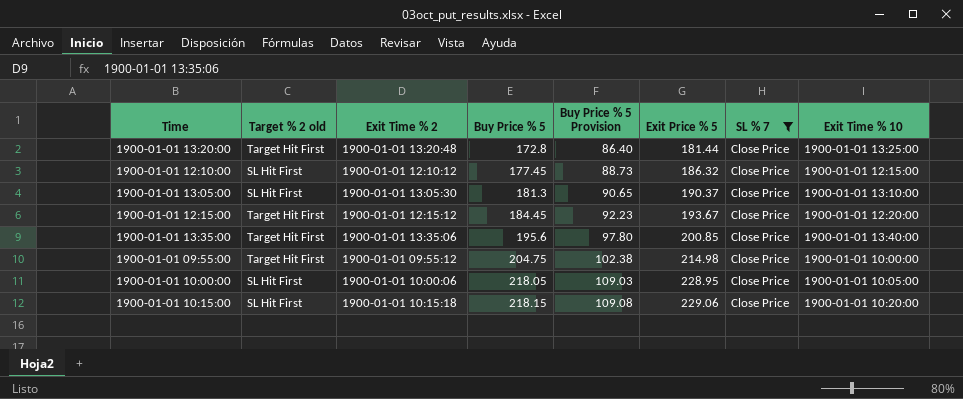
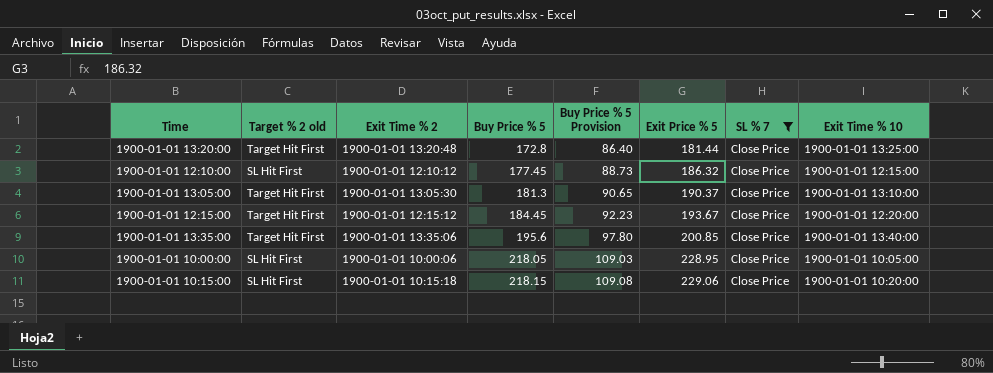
row 1900-01-01 09:55:00: Target Hit First | 1900-01-01 09:55:12 | 204.75 | 102.38 | 214.98 | Close Price | 1900-01-01 10:00:00 -> none
1900-01-01 13:05:00 | Target % 2 old: SL Hit First -> Target Hit First

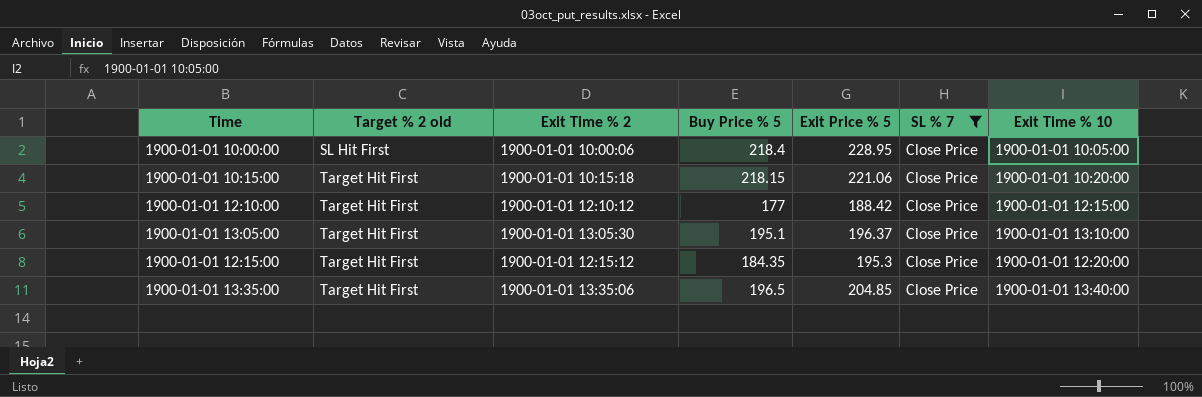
row order: Buy Price % 5 ascending -> Target % 2 old ascending
column Buy Price % 5 Provision | formula: [Buy Price % 5] * 0.5 -> none
row 1900-01-01 13:20:00: Target Hit First | 1900-01-01 13:20:48 | 172.8 | 86.40 | 181.44 | Close Price | 1900-01-01 13:25:00 -> none
1900-01-01 10:00:00 | Buy Price % 5: 218.05 -> 218.4
1900-01-01 10:15:00 | Target % 2 old: SL Hit First -> Target Hit First
1900-01-01 10:15:00 | Exit Price % 5: 229.06 -> 221.06
1900-01-01 12:10:00 | Target % 2 old: SL Hit First -> Target Hit First
1900-01-01 12:10:00 | Buy Price % 5: 177.45 -> 177
1900-01-01 12:10:00 | Exit Price % 5: 186.32 -> 188.42
1900-01-01 13:05:00 | Buy Price % 5: 181.3 -> 195.1
1900-01-01 13:05:00 | Exit Price % 5: 190.37 -> 196.37
1900-01-01 12:15:00 | Buy Price % 5: 184.45 -> 184.35
1900-01-01 12:15:00 | Exit Price % 5: 193.67 -> 195.3
1900-01-01 13:35:00 | Buy Price % 5: 195.6 -> 196.5
1900-01-01 13:35:00 | Exit Price % 5: 200.85 -> 204.85

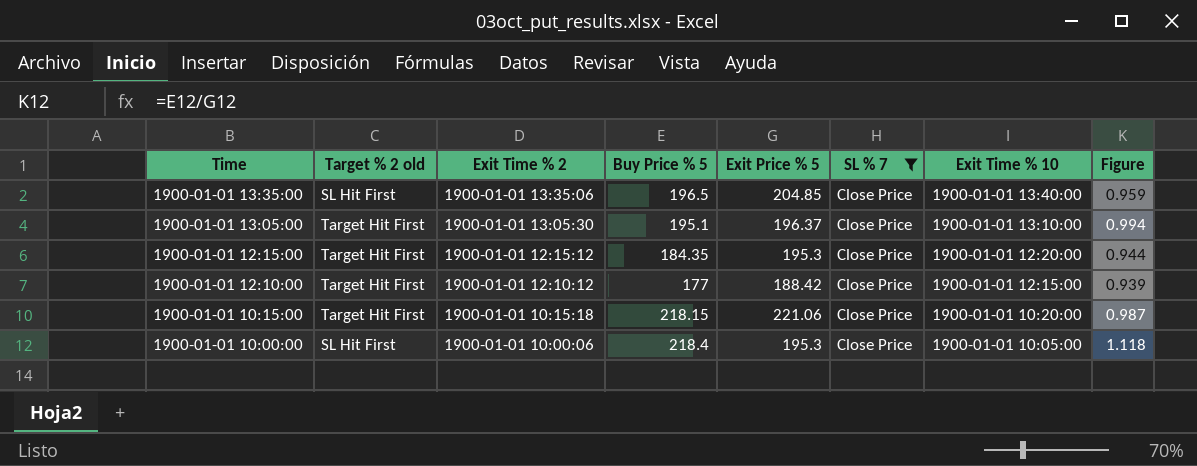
row order: Target % 2 old ascending -> Time descending
column Figure | formula: none -> [Buy Price % 5] / [Exit Price % 5]
1900-01-01 13:35:00 | Target % 2 old: Target Hit First -> SL Hit First
1900-01-01 10:00:00 | Exit Price % 5: 228.95 -> 195.3

